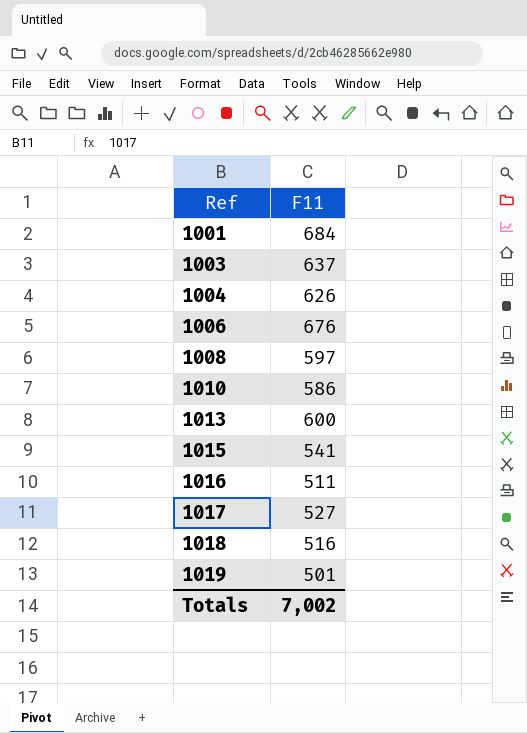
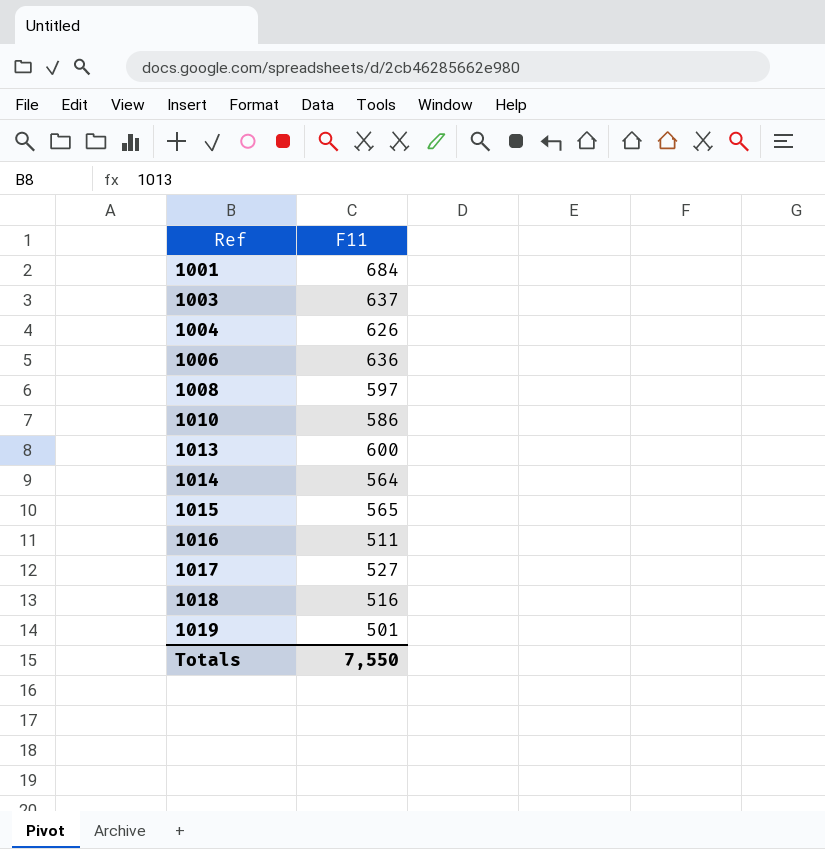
1006 | F11: 676 -> 636
row 1014: none -> 564
1015 | F11: 541 -> 565
Totals | F11: 7,002 -> 7,550

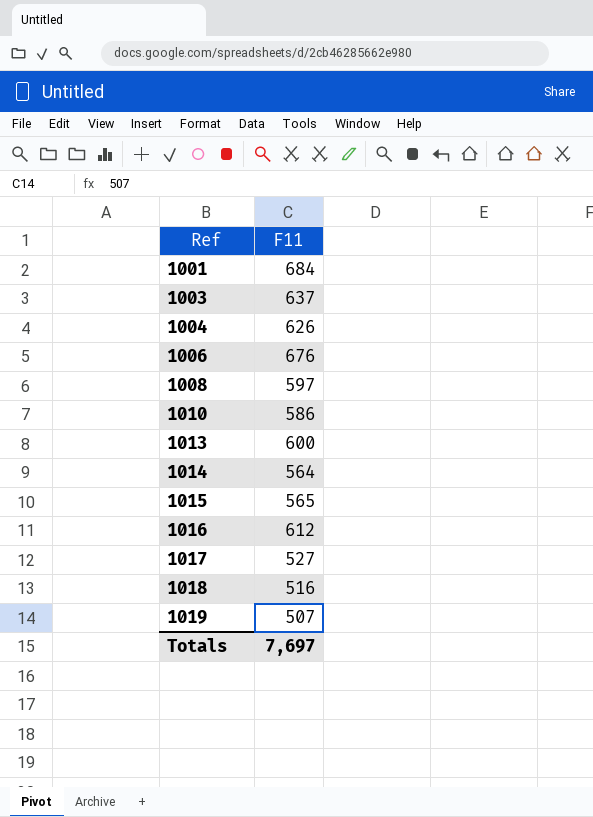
1006 | F11: 636 -> 676
1016 | F11: 511 -> 612
1019 | F11: 501 -> 507
Totals | F11: 7,550 -> 7,697

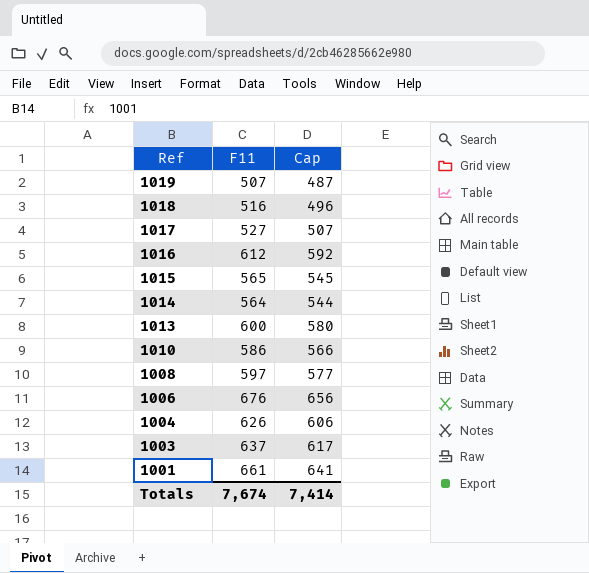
row order: Ref ascending -> Ref descending
column Cap | formula: none -> [F11] - 20
1001 | F11: 684 -> 661
Totals | F11: 7,697 -> 7,674

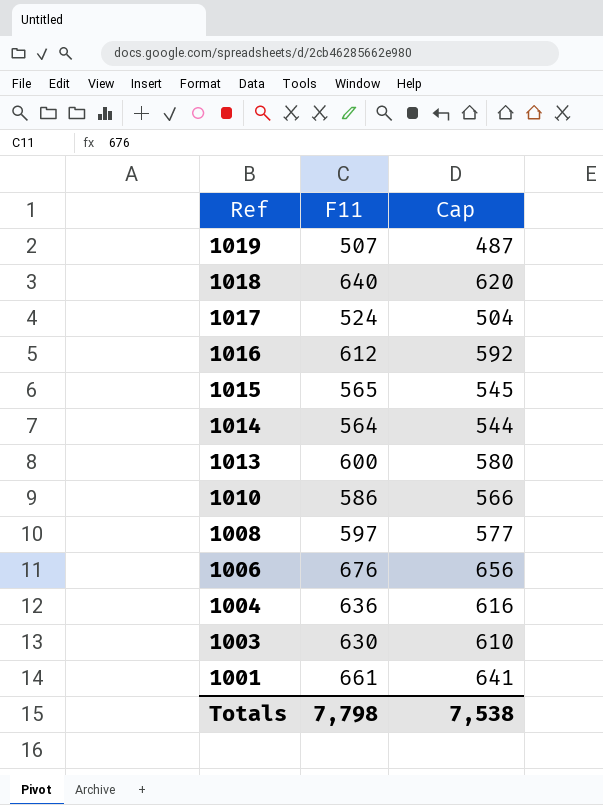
1018 | F11: 516 -> 640
1018 | Cap: 496 -> 620
1017 | F11: 527 -> 524
1017 | Cap: 507 -> 504
1004 | F11: 626 -> 636
1004 | Cap: 606 -> 616
1003 | F11: 637 -> 630
1003 | Cap: 617 -> 610
Totals | F11: 7,674 -> 7,798
Totals | Cap: 7,414 -> 7,538

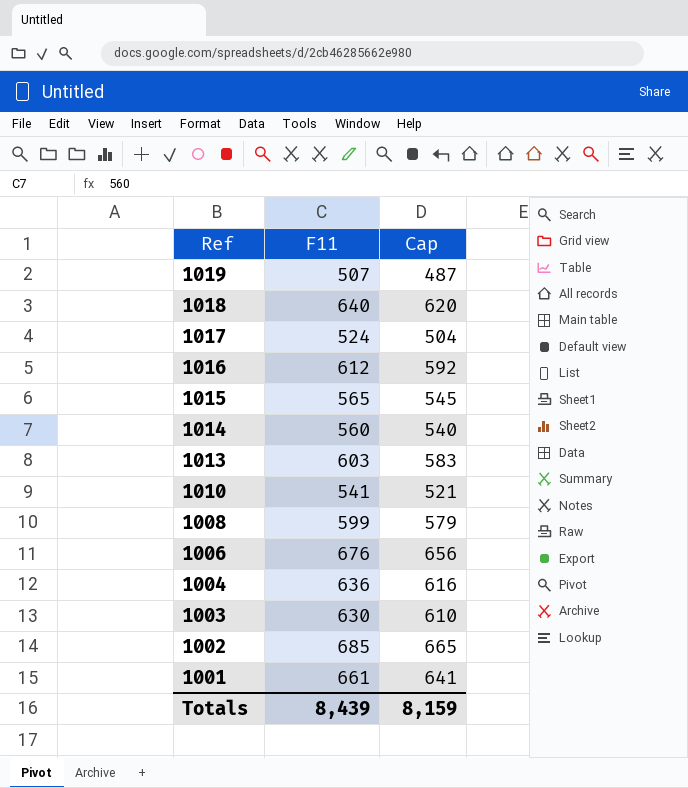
1014 | F11: 564 -> 560
1014 | Cap: 544 -> 540
1013 | F11: 600 -> 603
1013 | Cap: 580 -> 583
1010 | F11: 586 -> 541
1010 | Cap: 566 -> 521
1008 | F11: 597 -> 599
1008 | Cap: 577 -> 579
row 1002: none -> 685 | 665
Totals | F11: 7,798 -> 8,439
Totals | Cap: 7,538 -> 8,159

